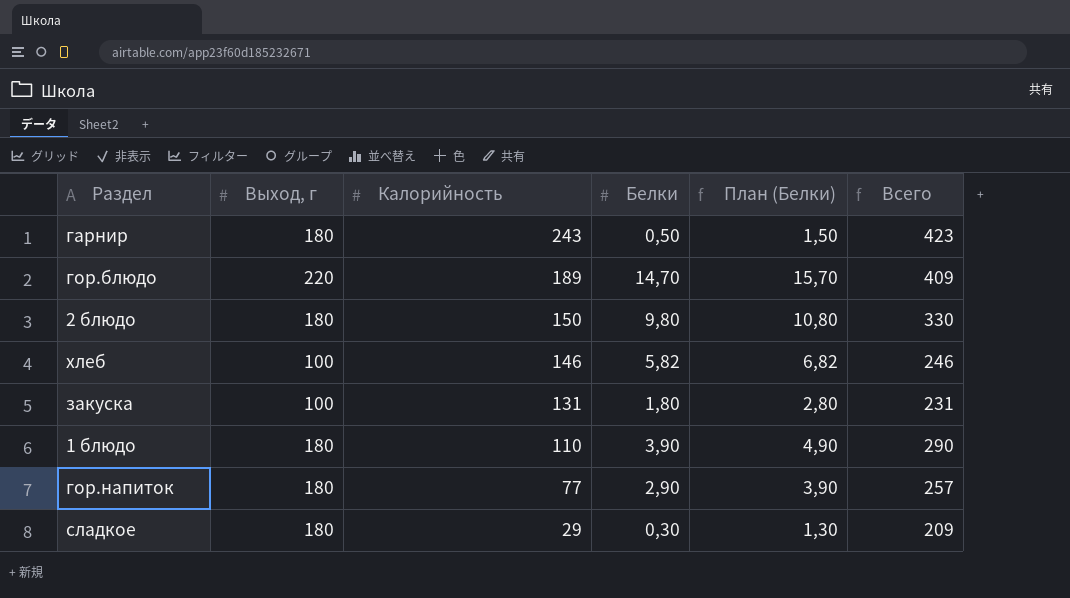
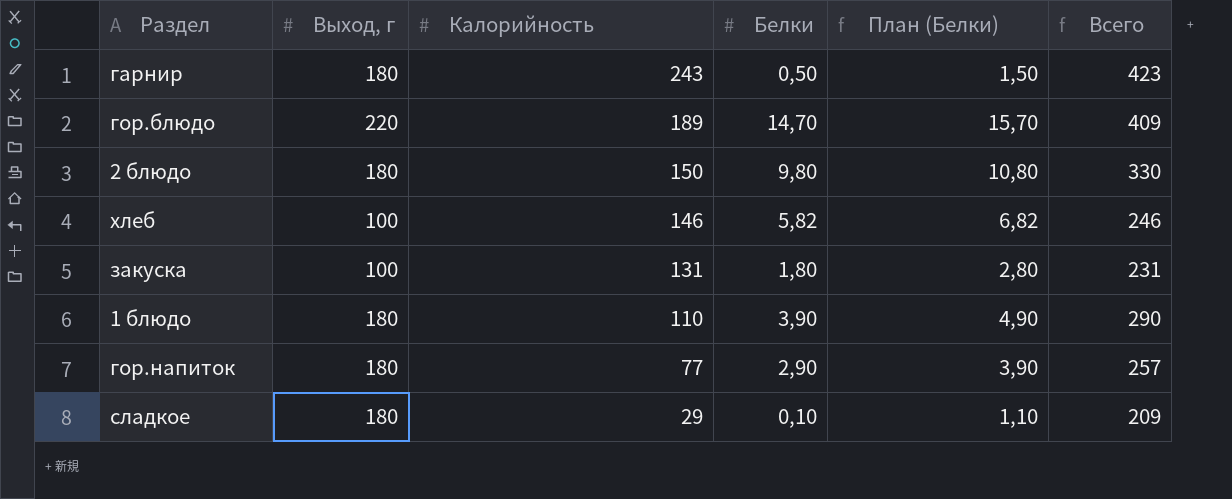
сладкое | Белки: 0,30 -> 0,10
сладкое | План (Белки): 1,30 -> 1,10

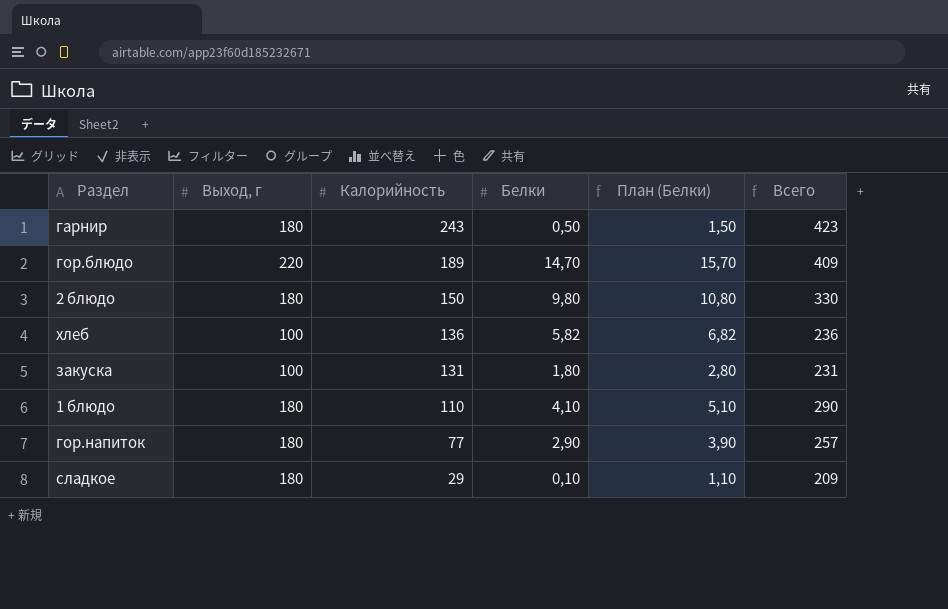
хлеб | Калорийность: 146 -> 136
хлеб | Всего: 246 -> 236
1 блюдо | Белки: 3,90 -> 4,10
1 блюдо | План (Белки): 4,90 -> 5,10

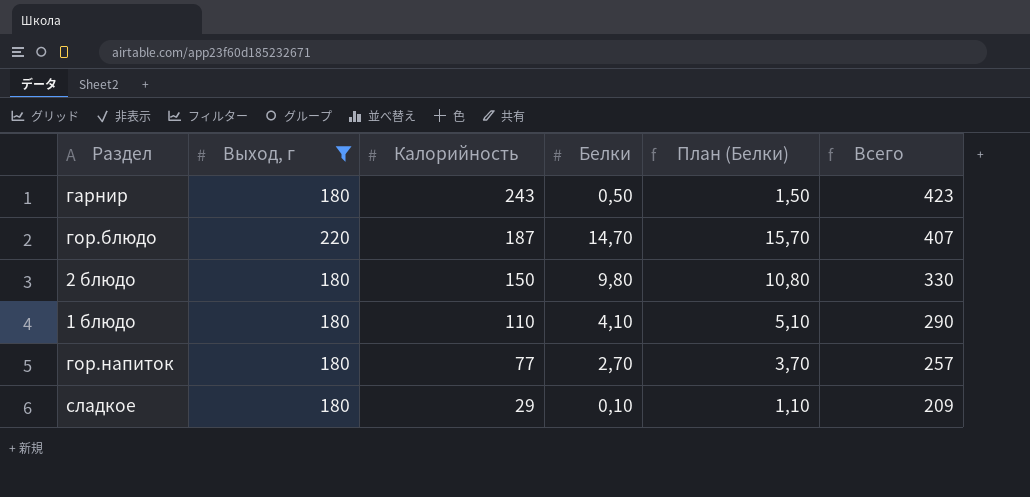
filter: none -> Выход, г != 100
гор.блюдо | Калорийность: 189 -> 187
гор.блюдо | Всего: 409 -> 407
гор.напиток | Белки: 2,90 -> 2,70
гор.напиток | План (Белки): 3,90 -> 3,70

